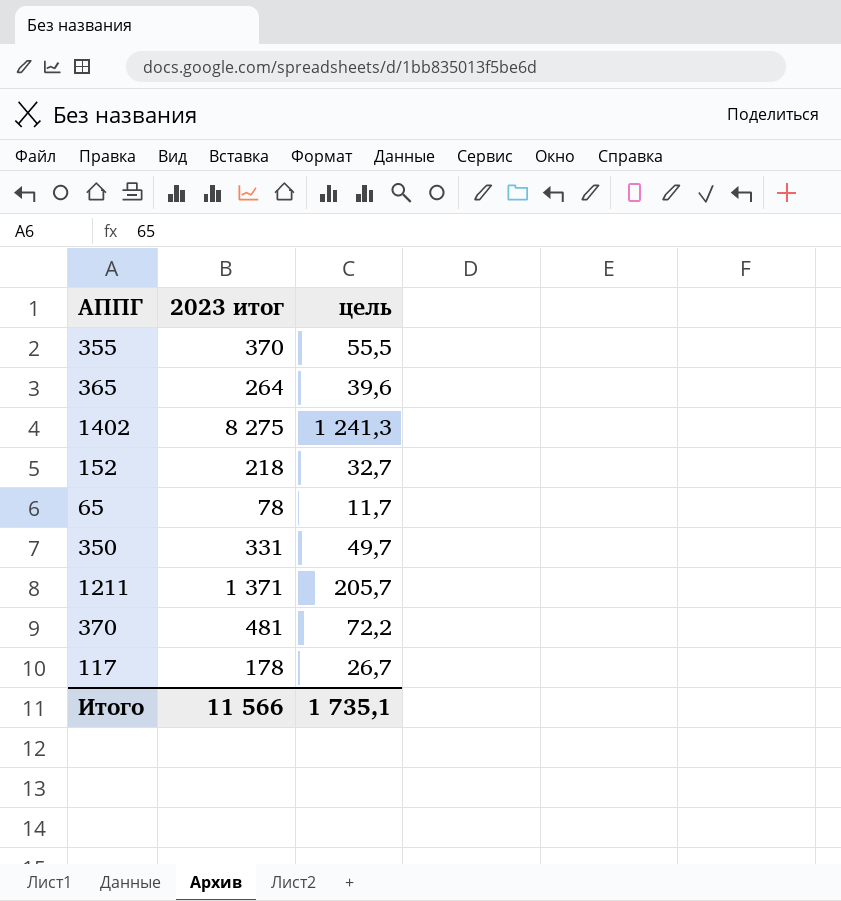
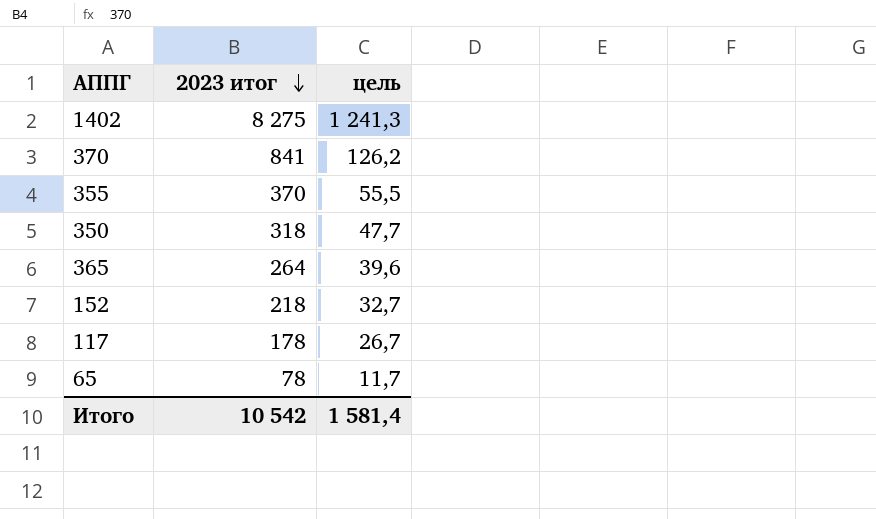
row order: none -> 2023 итог descending
row 1211: 1 371 | 205,7 -> none
370 | 2023 итог: 481 -> 841
370 | цель: 72,2 -> 126,2
350 | 2023 итог: 331 -> 318
350 | цель: 49,7 -> 47,7
Итого | 2023 итог: 11 566 -> 10 542
Итого | цель: 1 735,1 -> 1 581,4

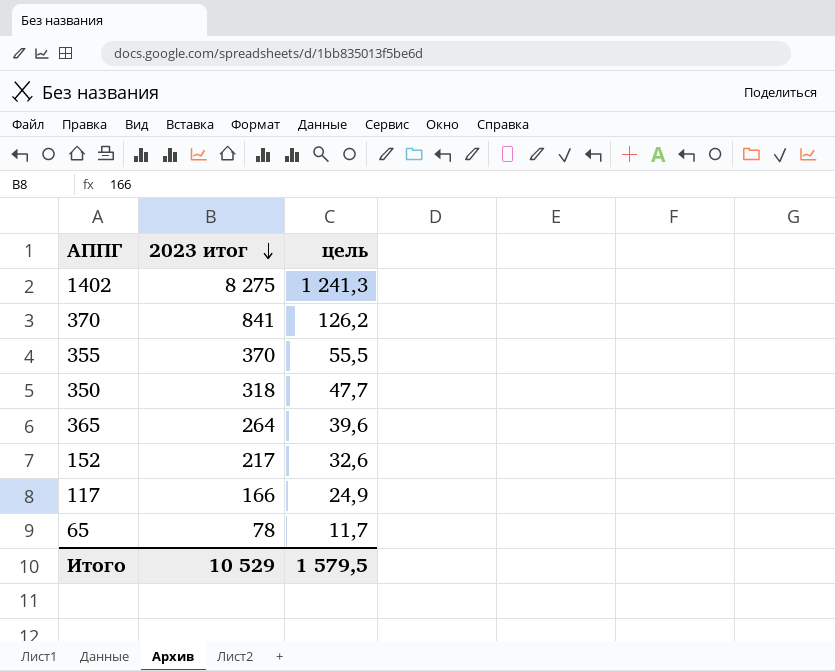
152 | 2023 итог: 218 -> 217
152 | цель: 32,7 -> 32,6
117 | 2023 итог: 178 -> 166
117 | цель: 26,7 -> 24,9
Итого | 2023 итог: 10 542 -> 10 529
Итого | цель: 1 581,4 -> 1 579,5

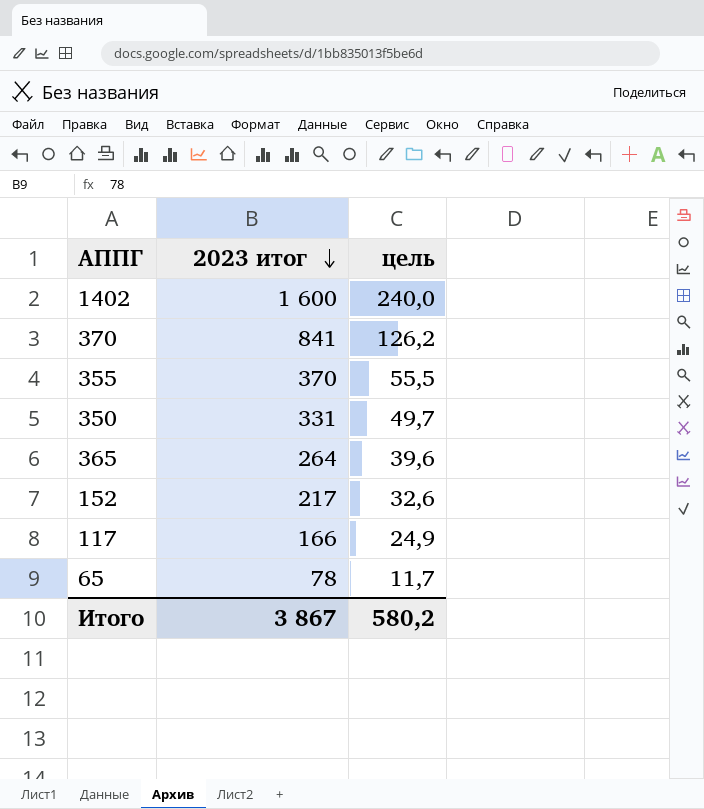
1402 | 2023 итог: 8 275 -> 1 600
1402 | цель: 1 241,3 -> 240,0
350 | 2023 итог: 318 -> 331
350 | цель: 47,7 -> 49,7
Итого | 2023 итог: 10 529 -> 3 867
Итого | цель: 1 579,5 -> 580,2

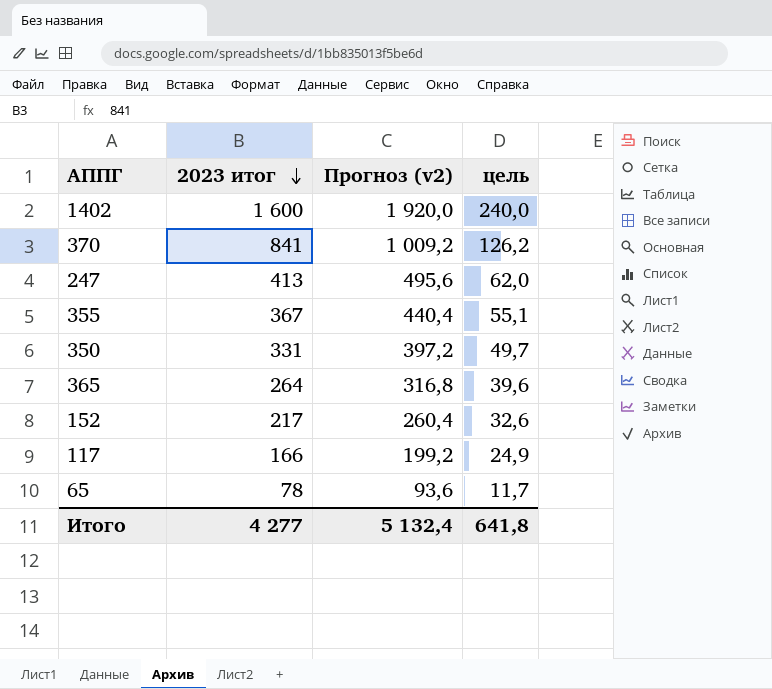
column Прогноз (v2) | formula: none -> [2023 итог] * 1,2
row 247: none -> 413 | 495,6 | 62,0
355 | 2023 итог: 370 -> 367
355 | цель: 55,5 -> 55,1
Итого | 2023 итог: 3 867 -> 4 277
Итого | цель: 580,2 -> 641,8

